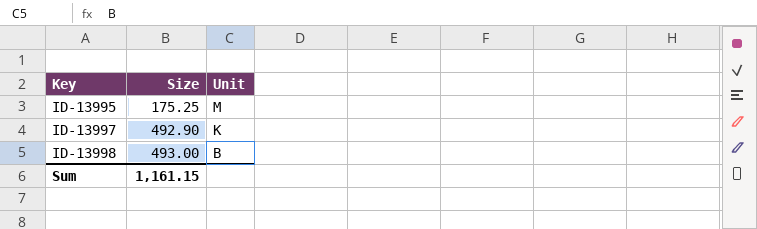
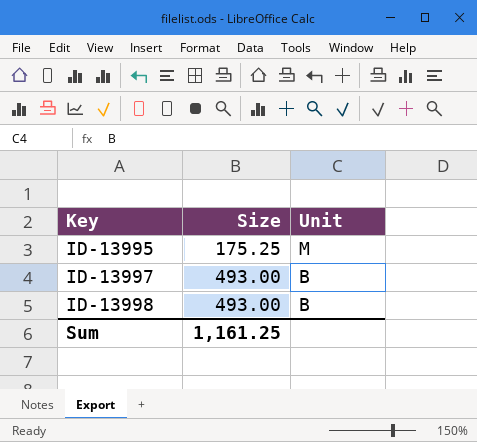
ID-13997 | Size: 492.90 -> 493.00
ID-13997 | Unit: K -> B
Sum | Size: 1,161.15 -> 1,161.25

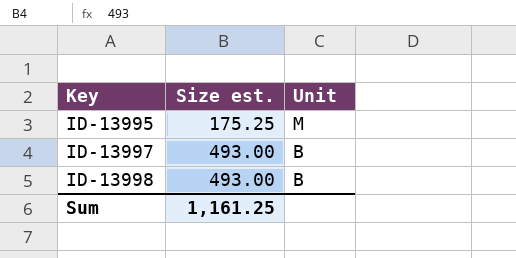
column name: Size -> Size est.

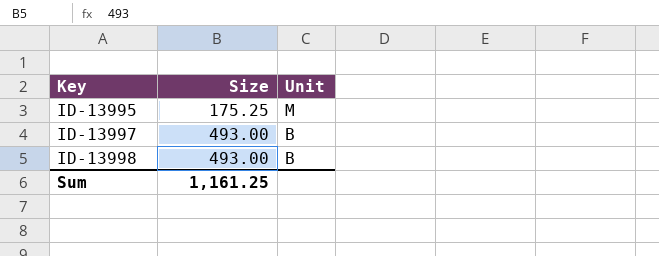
column name: Size est. -> Size

